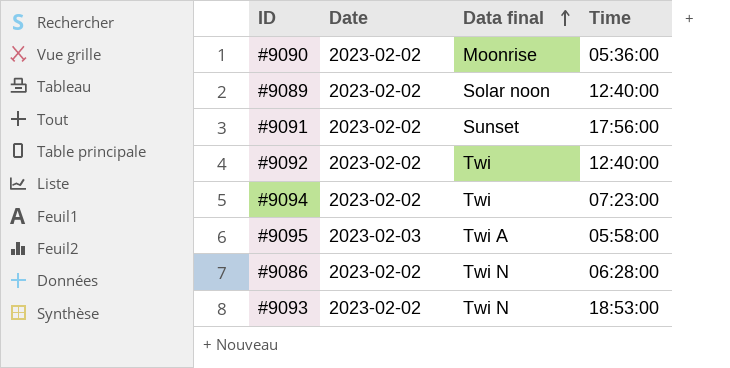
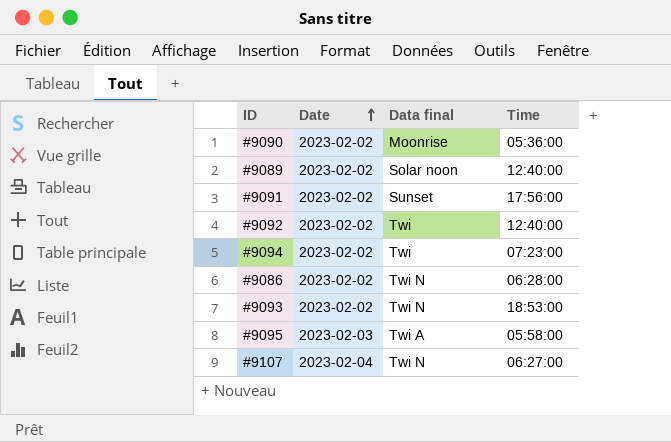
row order: Data final ascending -> Date ascending
row #9107: none -> 2023-02-04 | Twi N | 06:27:00

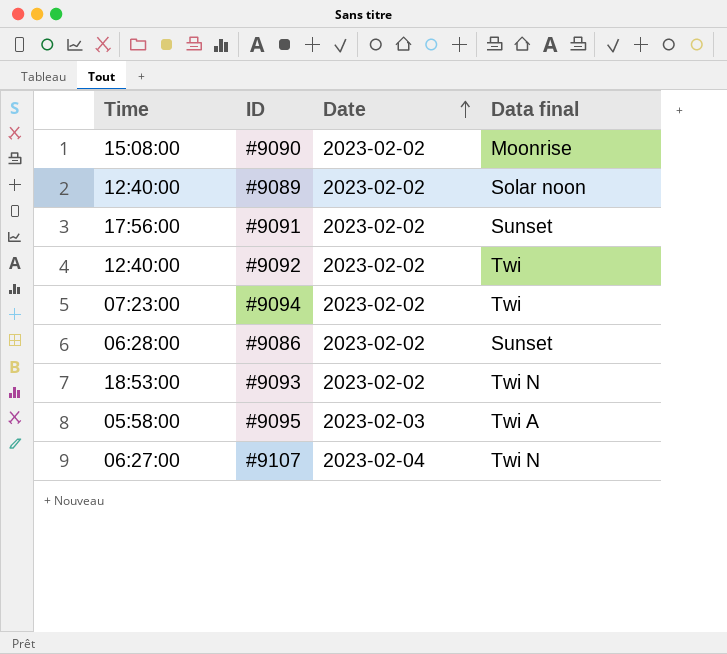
column Time | position: 4 -> 1
#9090 | Time: 05:36:00 -> 15:08:00
#9086 | Data final: Twi N -> Sunset

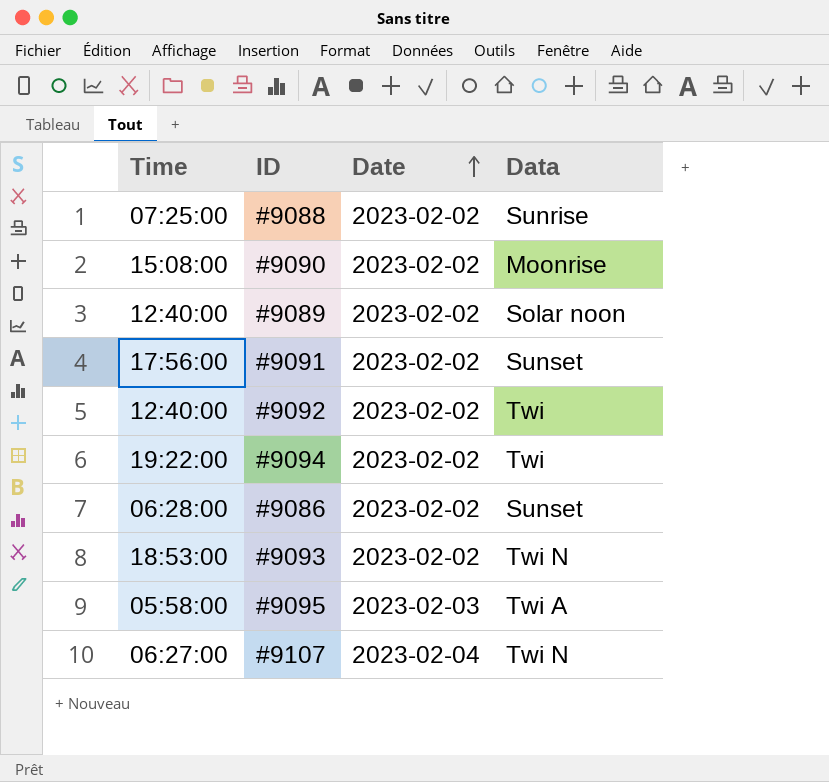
column name: Data final -> Data
row #9088: none -> 07:25:00 | 2023-02-02 | Sunrise
#9094 | Time: 07:23:00 -> 19:22:00

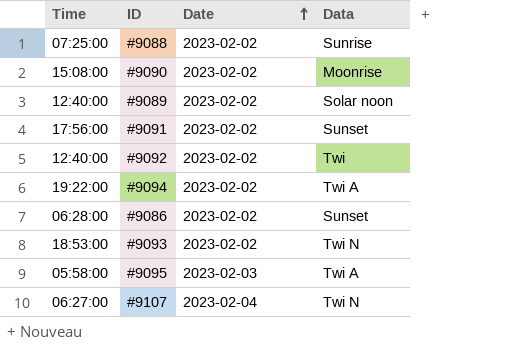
#9094 | Data: Twi -> Twi A

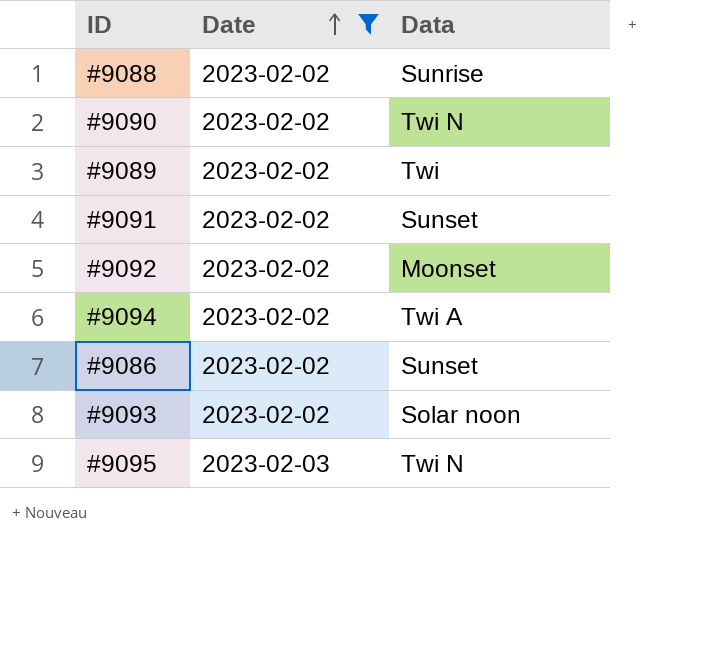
filter: none -> Date != 2023-02-04
column Time | position: 1 -> none
#9090 | Data: Moonrise -> Twi N
#9089 | Data: Solar noon -> Twi
#9092 | Data: Twi -> Moonset
#9093 | Data: Twi N -> Solar noon
#9095 | Data: Twi A -> Twi N

